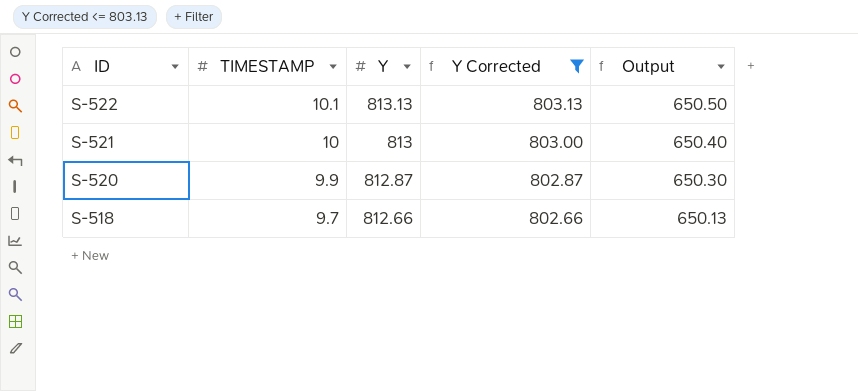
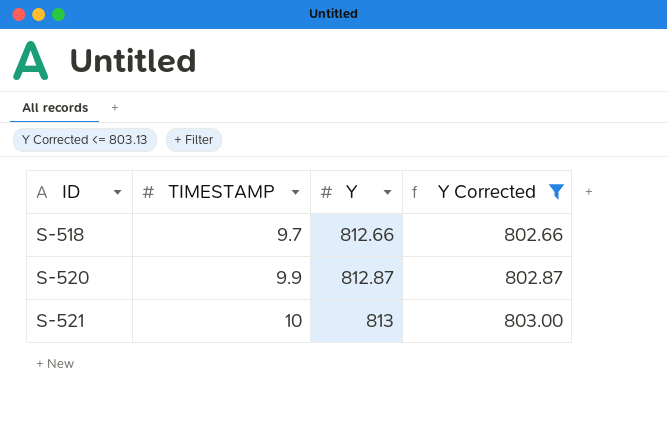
row order: ID descending -> ID ascending
column Output | formula: [Y] * 0.8 -> none
row S-522: 10.1 | 813.13 | 803.13 | 650.50 -> none

